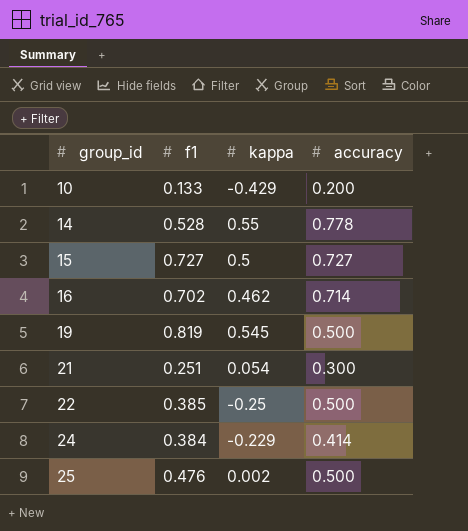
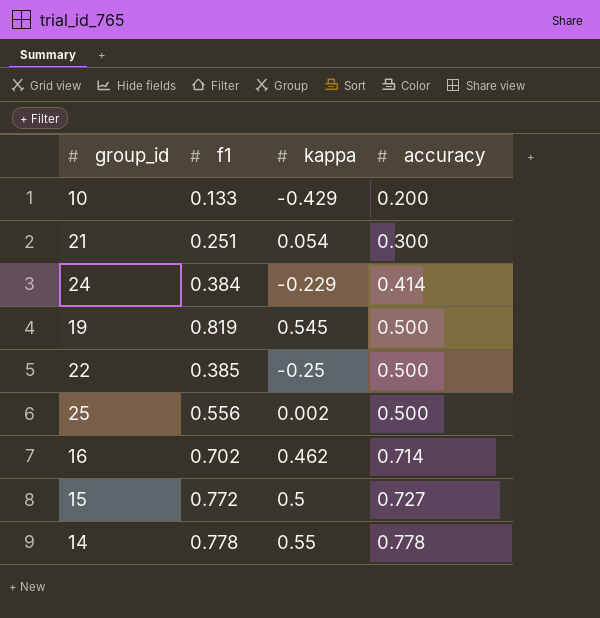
row order: group_id ascending -> accuracy ascending
25 | f1: 0.476 -> 0.556
15 | f1: 0.727 -> 0.772
14 | f1: 0.528 -> 0.778

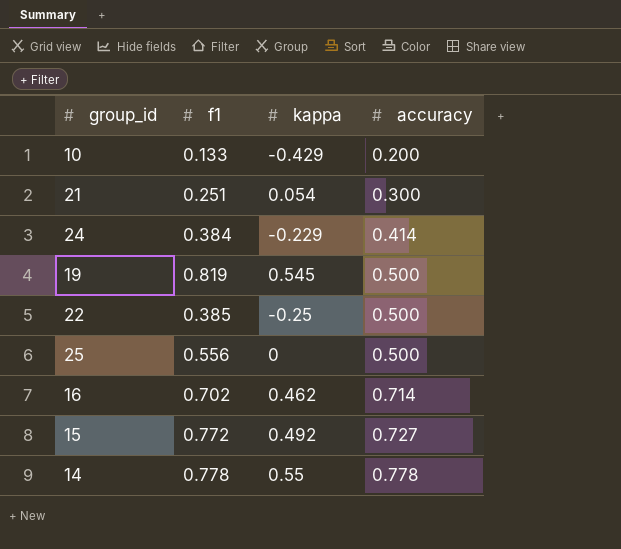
25 | kappa: 0.002 -> 0
15 | kappa: 0.5 -> 0.492

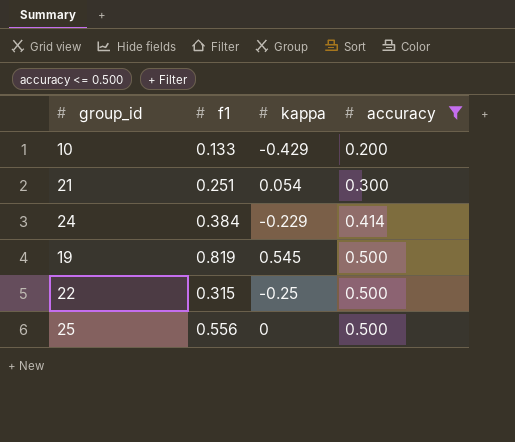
filter: none -> accuracy <= 0.500
22 | f1: 0.385 -> 0.315

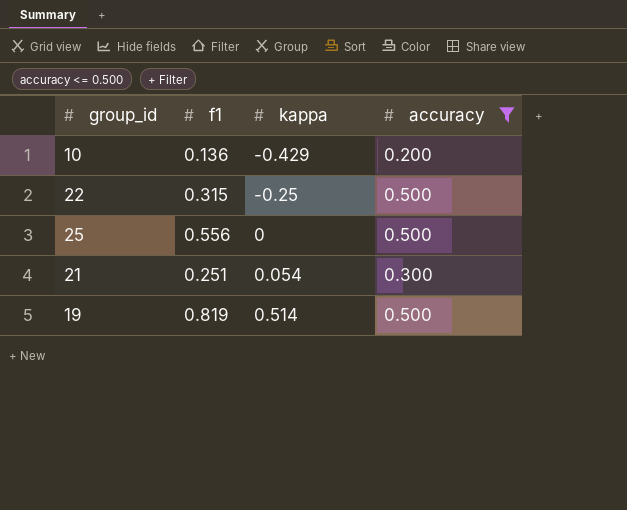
row order: accuracy ascending -> kappa ascending
row 24: 0.384 | -0.229 | 0.414 -> none
10 | f1: 0.133 -> 0.136
19 | kappa: 0.545 -> 0.514

